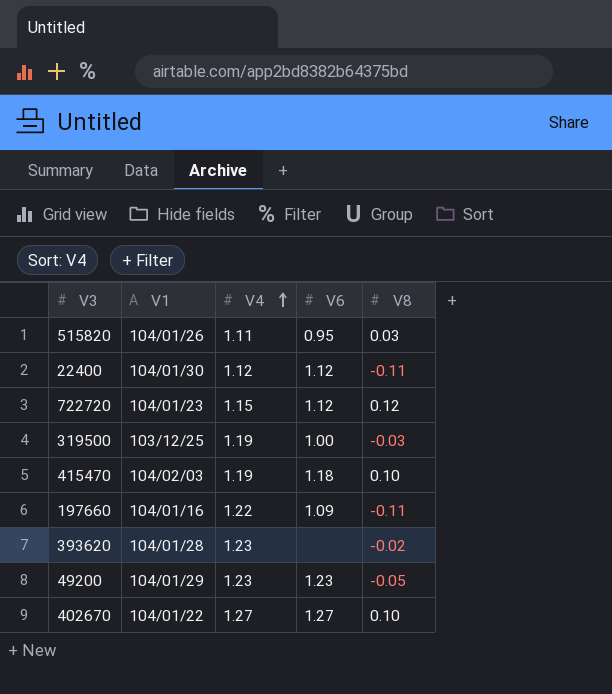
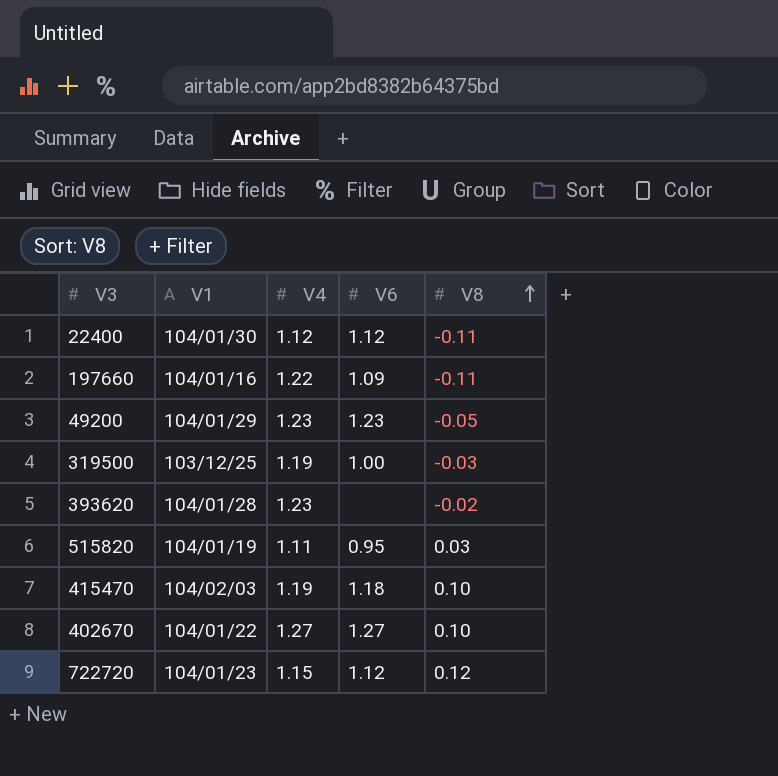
row order: V4 ascending -> V8 ascending
515820 | V1: 104/01/26 -> 104/01/19

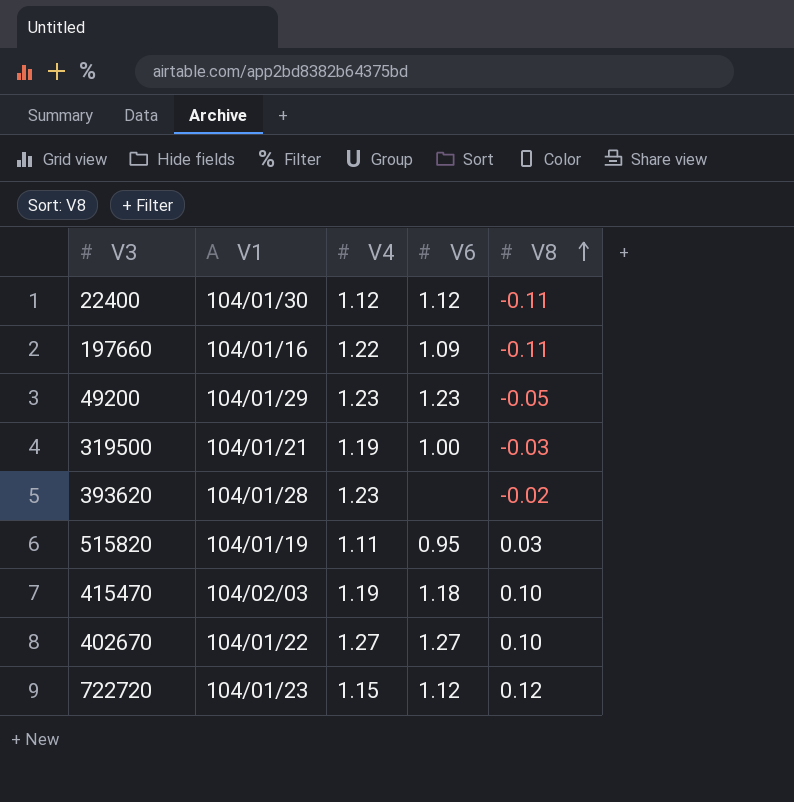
319500 | V1: 103/12/25 -> 104/01/21

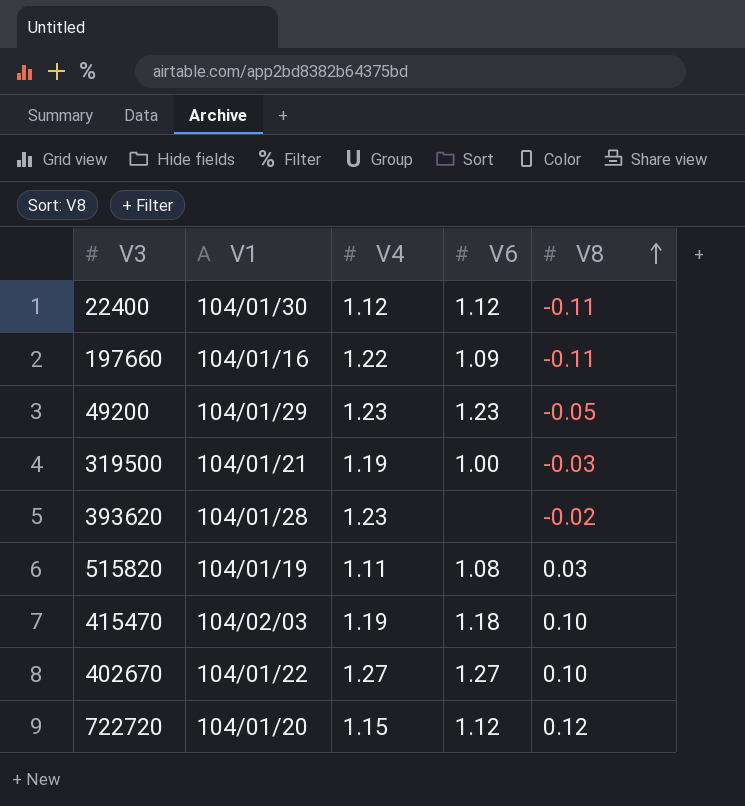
515820 | V6: 0.95 -> 1.08
722720 | V1: 104/01/23 -> 104/01/20

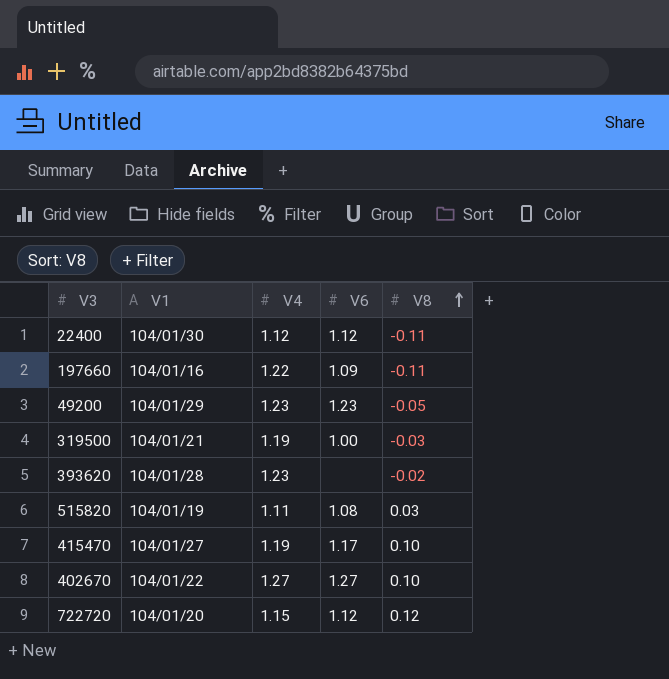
415470 | V1: 104/02/03 -> 104/01/27
415470 | V6: 1.18 -> 1.17

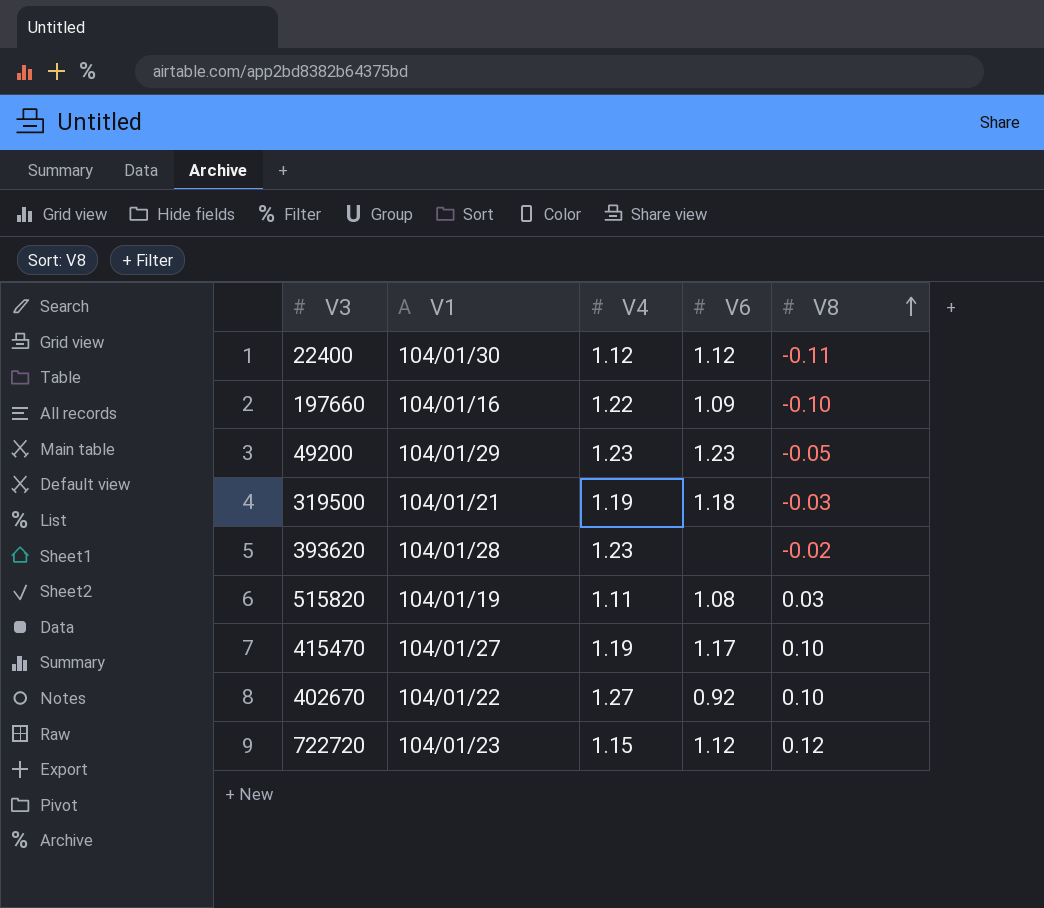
197660 | V8: -0.11 -> -0.10
319500 | V6: 1.00 -> 1.18
402670 | V6: 1.27 -> 0.92
722720 | V1: 104/01/20 -> 104/01/23

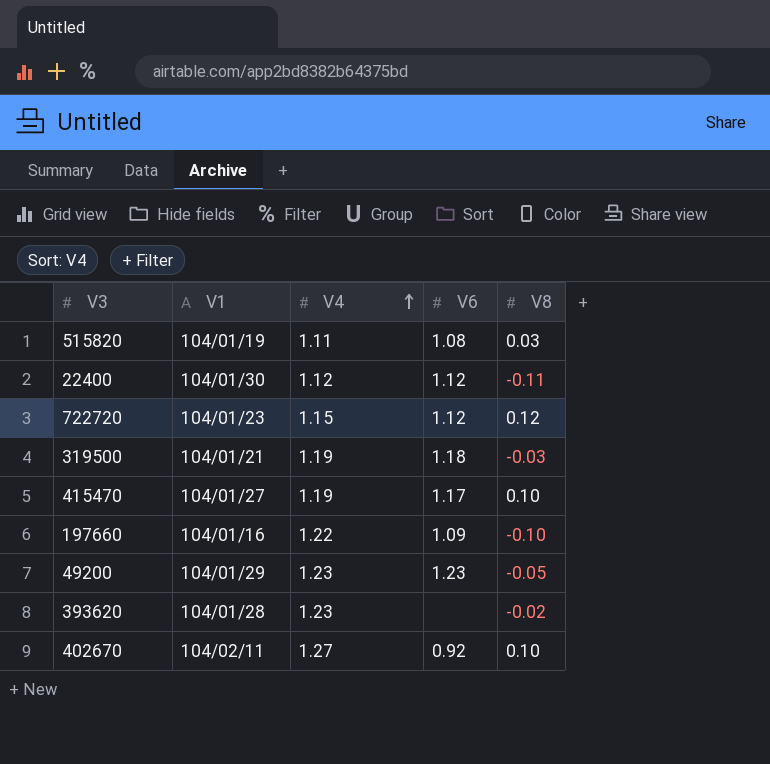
row order: V8 ascending -> V4 ascending
402670 | V1: 104/01/22 -> 104/02/11

